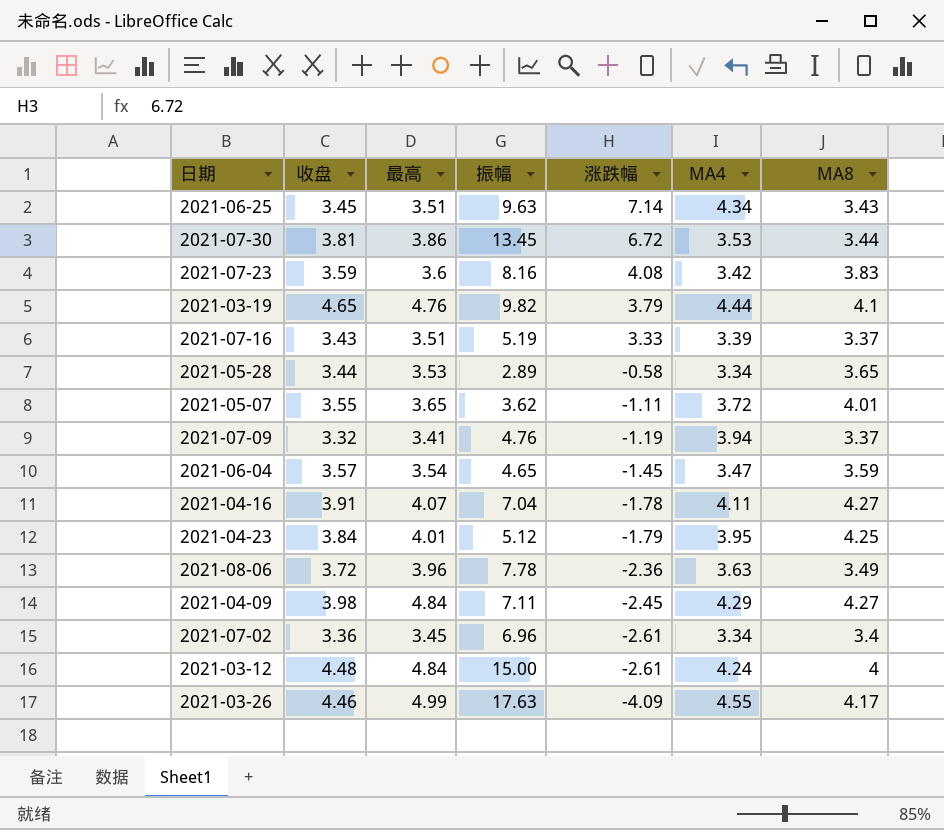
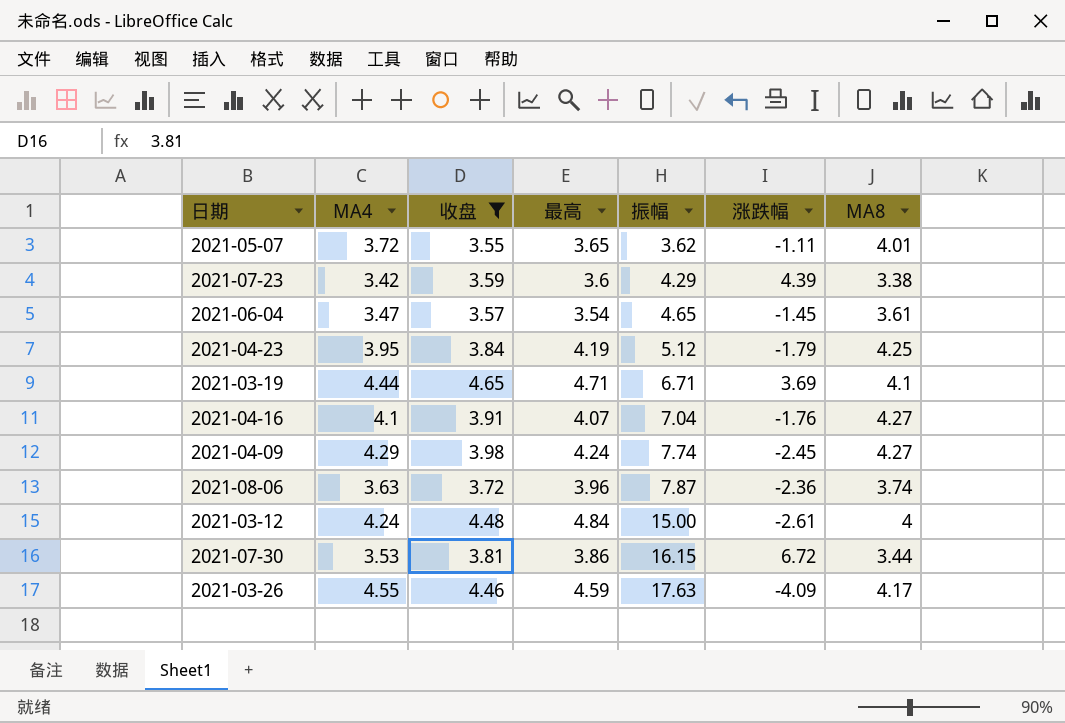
filter: none -> 收盘 >= 3.55
row order: 涨跌幅 descending -> 振幅 ascending
column MA4 | position: 6 -> 2
2021-07-23 | 振幅: 8.16 -> 4.29
2021-07-23 | 涨跌幅: 4.08 -> 4.39
2021-07-23 | MA8: 3.83 -> 3.38
2021-06-04 | MA8: 3.59 -> 3.61
2021-04-23 | 最高: 4.01 -> 4.19
2021-03-19 | 最高: 4.76 -> 4.71
2021-03-19 | 振幅: 9.82 -> 6.71
2021-03-19 | 涨跌幅: 3.79 -> 3.69
2021-04-16 | MA4: 4.11 -> 4.1
2021-04-16 | 涨跌幅: -1.78 -> -1.76
2021-04-09 | 最高: 4.84 -> 4.24
2021-04-09 | 振幅: 7.11 -> 7.74
2021-08-06 | 振幅: 7.78 -> 7.87
2021-08-06 | MA8: 3.49 -> 3.74
2021-07-30 | 振幅: 13.45 -> 16.15
2021-03-26 | 最高: 4.99 -> 4.59

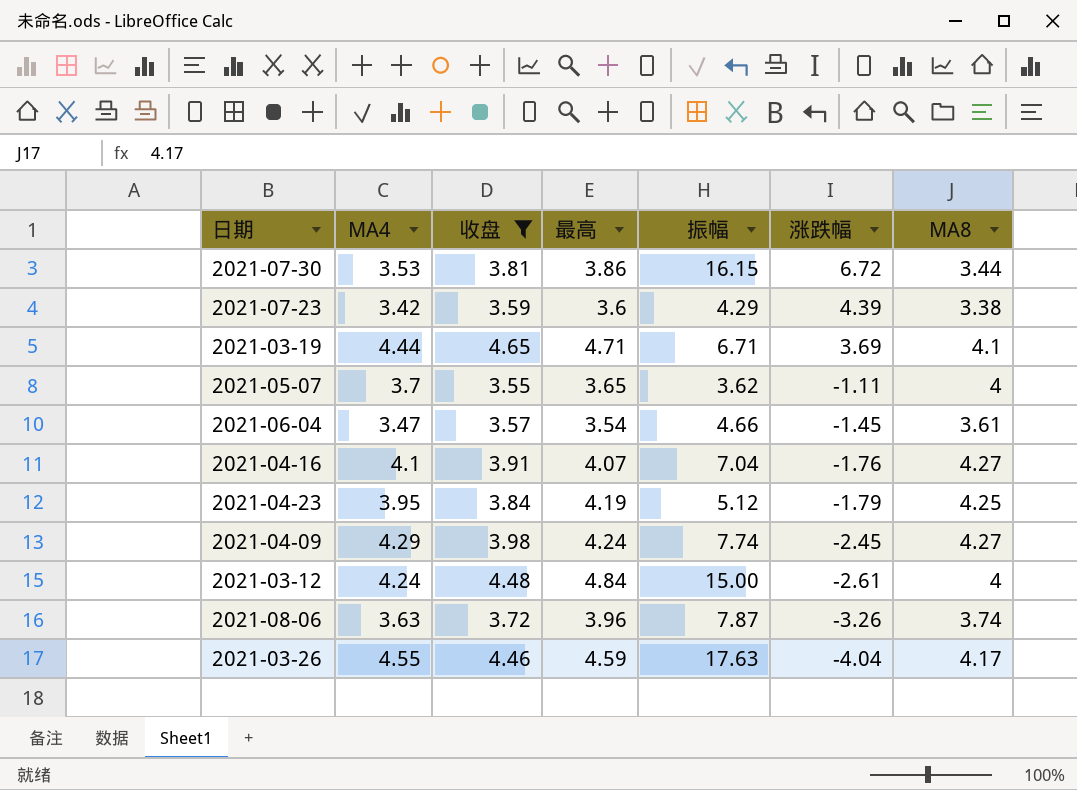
row order: 振幅 ascending -> 涨跌幅 descending
2021-05-07 | MA4: 3.72 -> 3.7
2021-05-07 | MA8: 4.01 -> 4
2021-06-04 | 振幅: 4.65 -> 4.66
2021-08-06 | 涨跌幅: -2.36 -> -3.26
2021-03-26 | 涨跌幅: -4.09 -> -4.04

